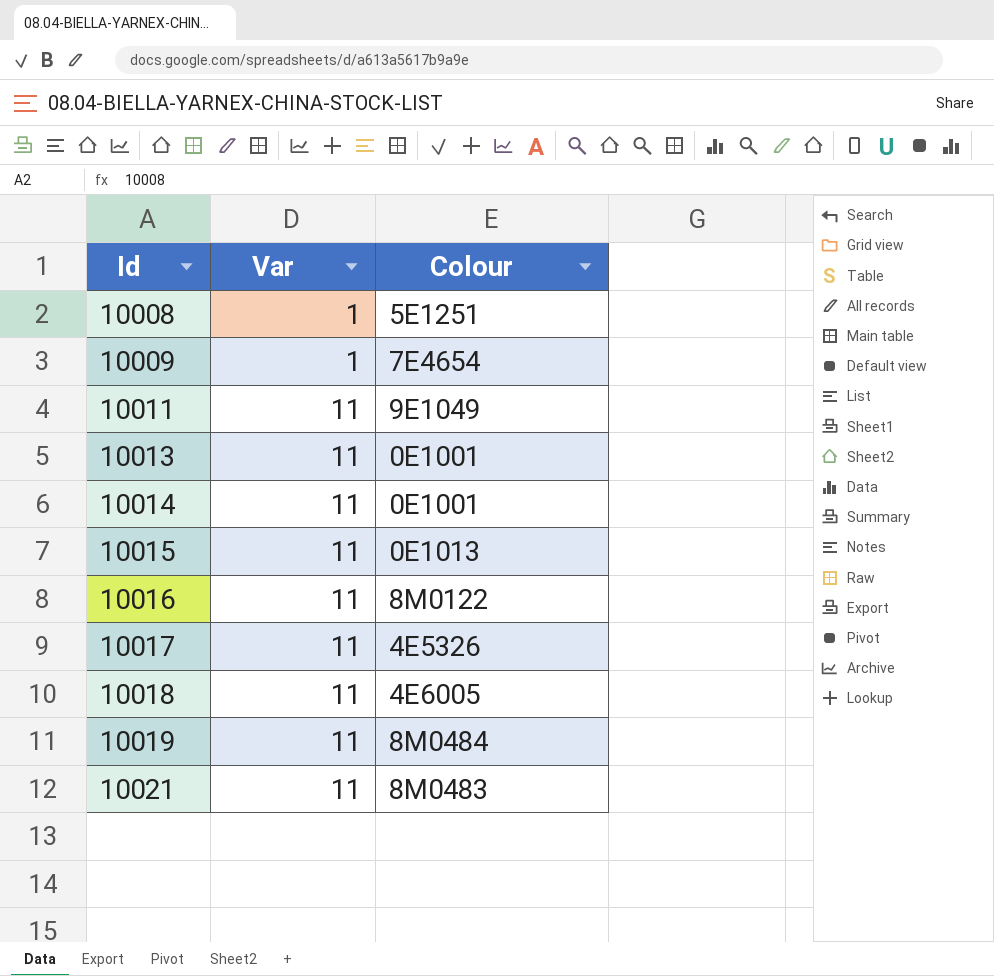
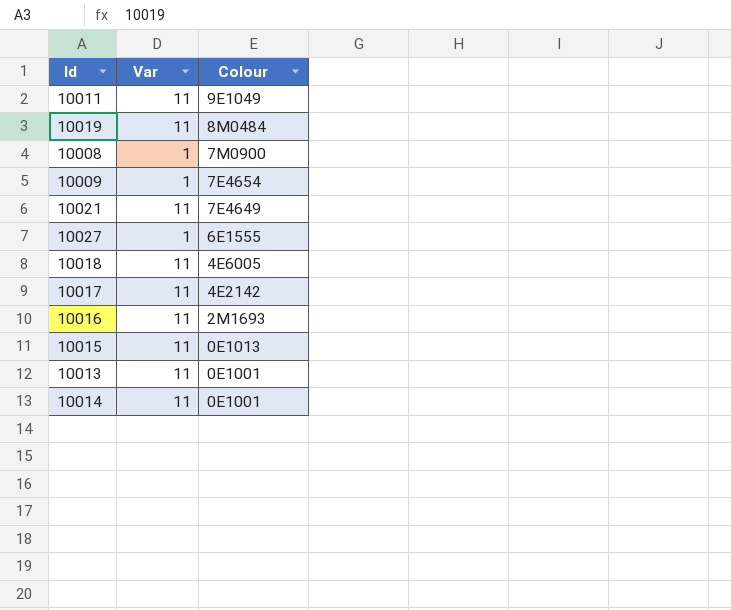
row order: Id ascending -> Colour descending
10008 | Colour: 5E1251 -> 7M0900
10021 | Colour: 8M0483 -> 7E4649
row 10027: none -> 1 | 6E1555
10017 | Colour: 4E5326 -> 4E2142
10016 | Colour: 8M0122 -> 2M1693

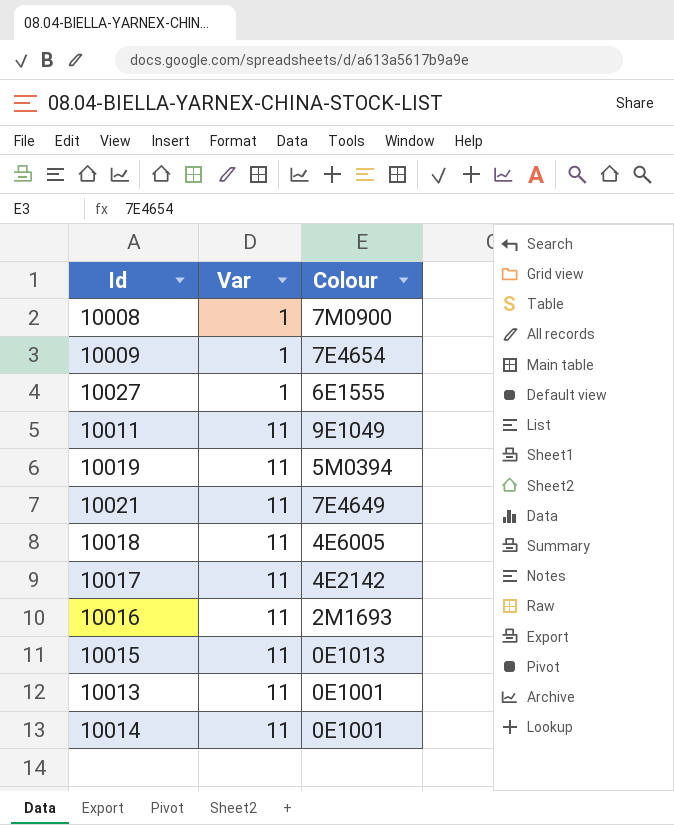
row order: Colour descending -> Var ascending
10019 | Colour: 8M0484 -> 5M0394

